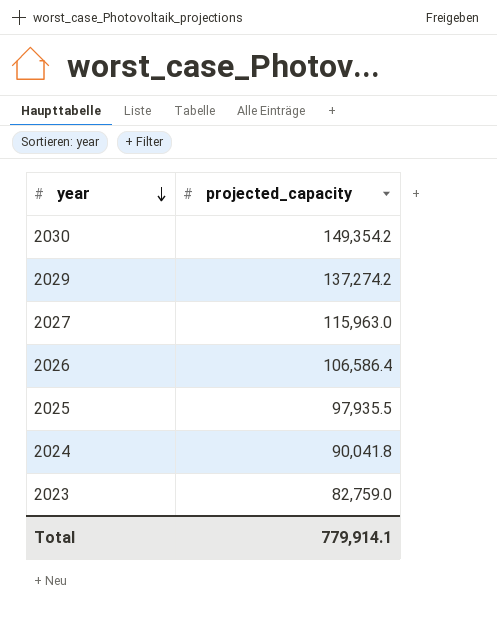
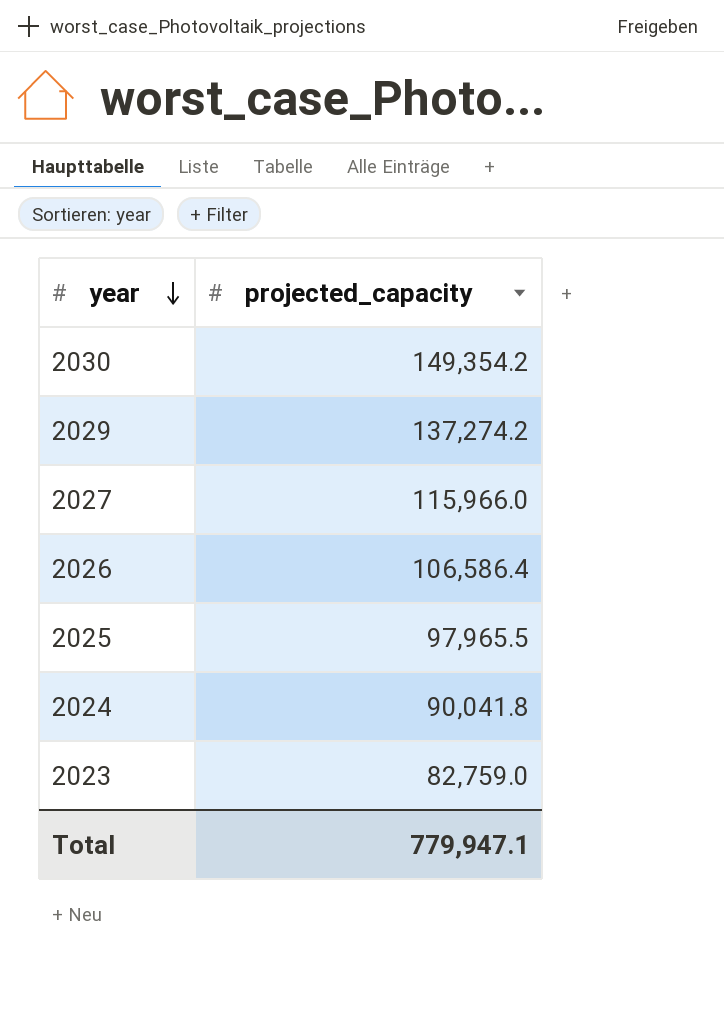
2027 | projected_capacity: 115,963.0 -> 115,966.0
2025 | projected_capacity: 97,935.5 -> 97,965.5
Total | projected_capacity: 779,914.1 -> 779,947.1

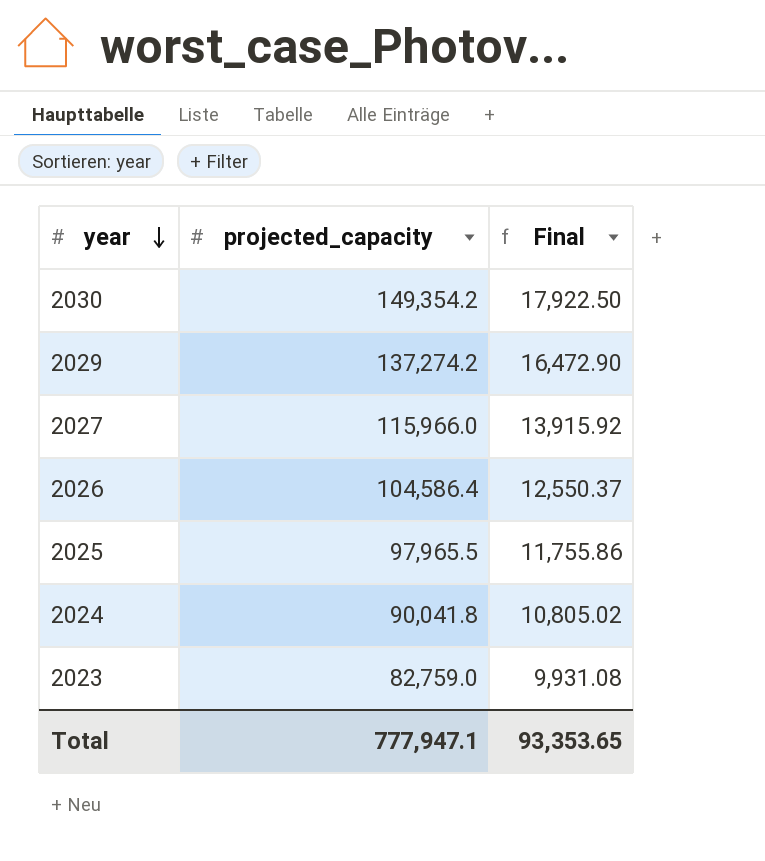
column Final | formula: none -> [projected_capacity] * 0.12
2026 | projected_capacity: 106,586.4 -> 104,586.4
Total | projected_capacity: 779,947.1 -> 777,947.1

